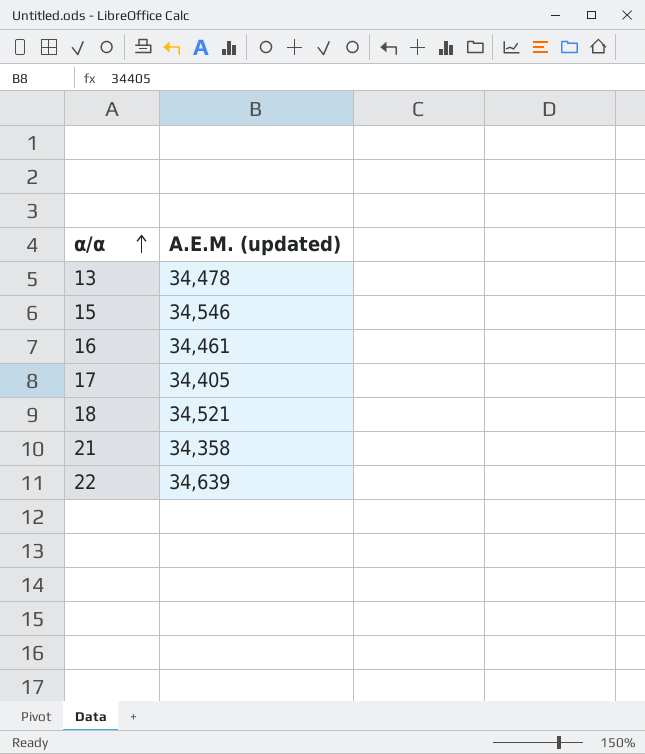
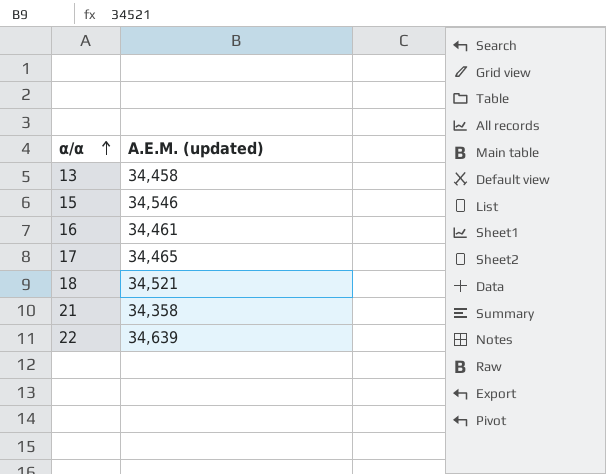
13 | Α.Ε.Μ. (updated): 34,478 -> 34,458
17 | Α.Ε.Μ. (updated): 34,405 -> 34,465

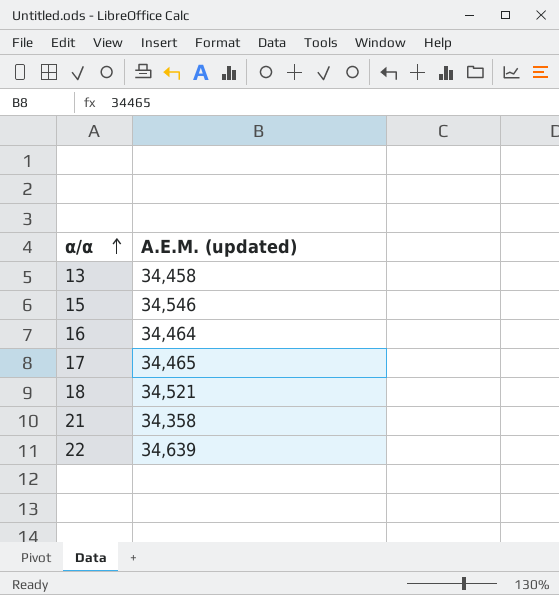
16 | Α.Ε.Μ. (updated): 34,461 -> 34,464

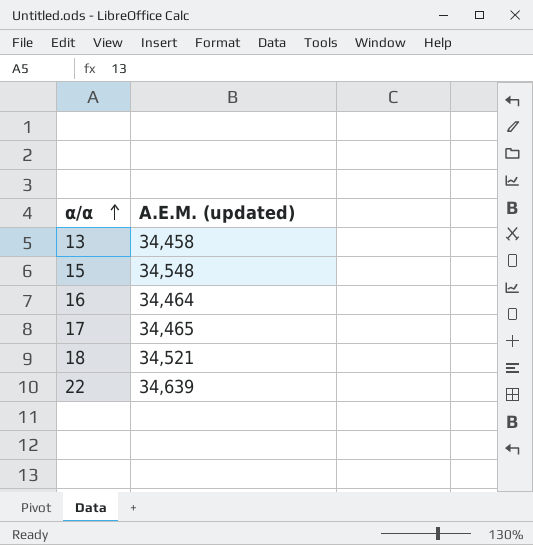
row 21: 34,358 -> none
15 | Α.Ε.Μ. (updated): 34,546 -> 34,548

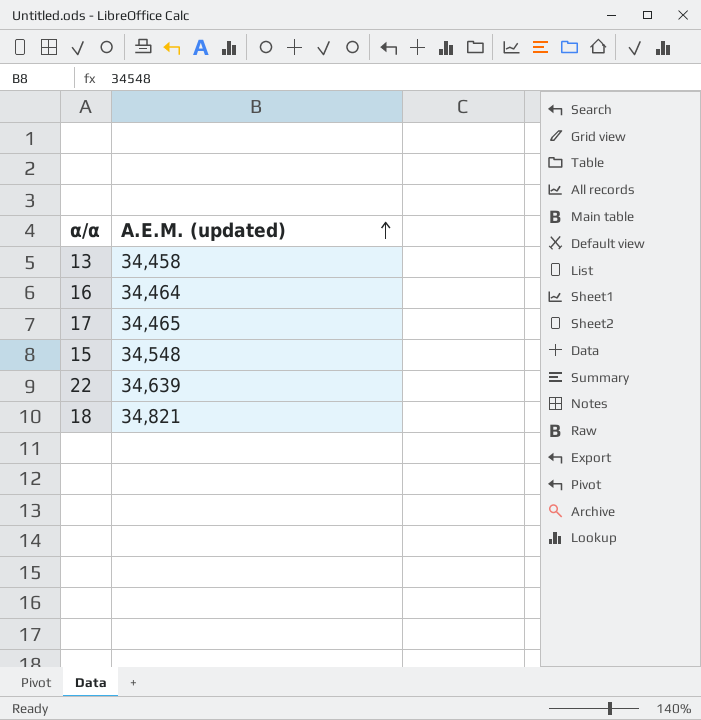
row order: α/α ascending -> Α.Ε.Μ. (updated) ascending
18 | Α.Ε.Μ. (updated): 34,521 -> 34,821

